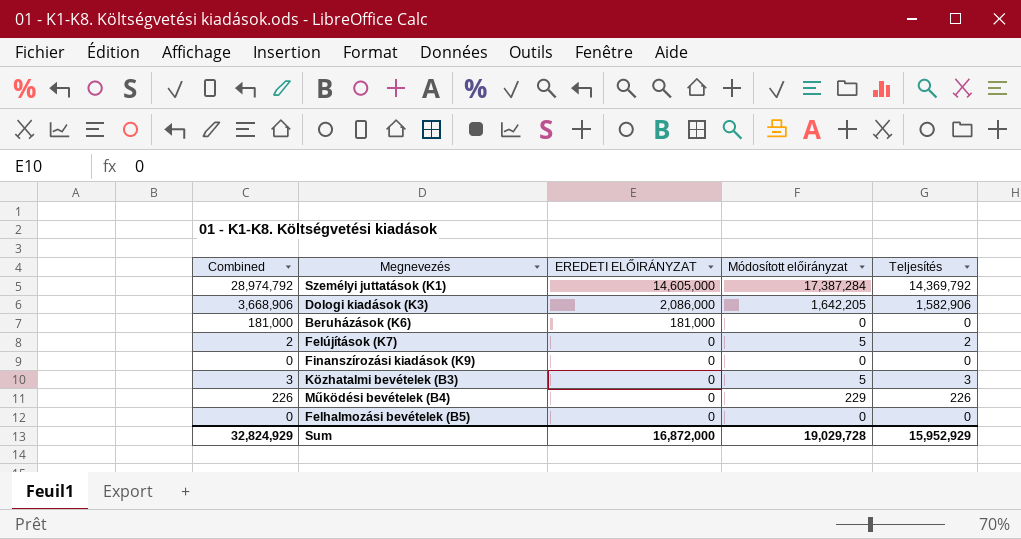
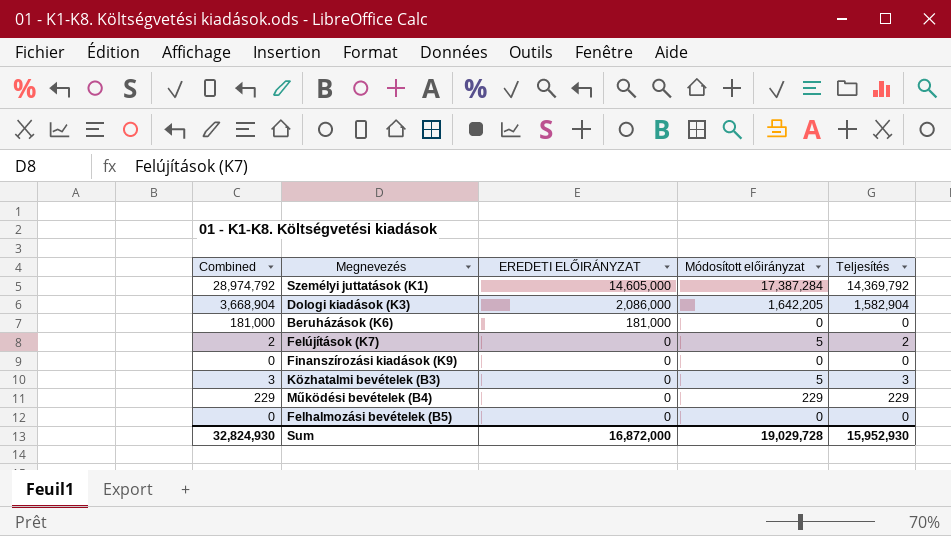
Dologi kiadások (K3) | Combined: 3,668,906 -> 3,668,904
Dologi kiadások (K3) | Teljesítés: 1,582,906 -> 1,582,904
Működési bevételek (B4) | Combined: 226 -> 229
Működési bevételek (B4) | Teljesítés: 226 -> 229
Sum | Combined: 32,824,929 -> 32,824,930
Sum | Teljesítés: 15,952,929 -> 15,952,930

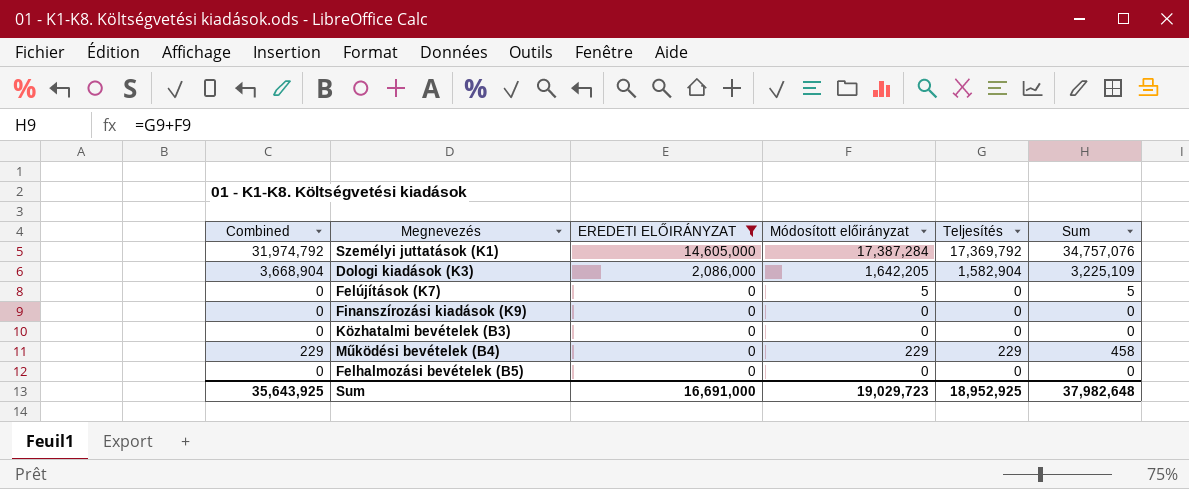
filter: none -> EREDETI ELŐIRÁNYZAT != 181,000
column Sum | formula: none -> [Módosított előirányzat] + [Teljesítés]
Személyi juttatások (K1) | Combined: 28,974,792 -> 31,974,792
Személyi juttatások (K1) | Teljesítés: 14,369,792 -> 17,369,792
Felújítások (K7) | Combined: 2 -> 0
Felújítások (K7) | Teljesítés: 2 -> 0
Közhatalmi bevételek (B3) | Combined: 3 -> 0
Közhatalmi bevételek (B3) | Módosított előirányzat: 5 -> 0
Közhatalmi bevételek (B3) | Teljesítés: 3 -> 0
Sum | Combined: 32,824,930 -> 35,643,925
Sum | EREDETI ELŐIRÁNYZAT: 16,872,000 -> 16,691,000
Sum | Módosított előirányzat: 19,029,728 -> 19,029,723
Sum | Teljesítés: 15,952,930 -> 18,952,925

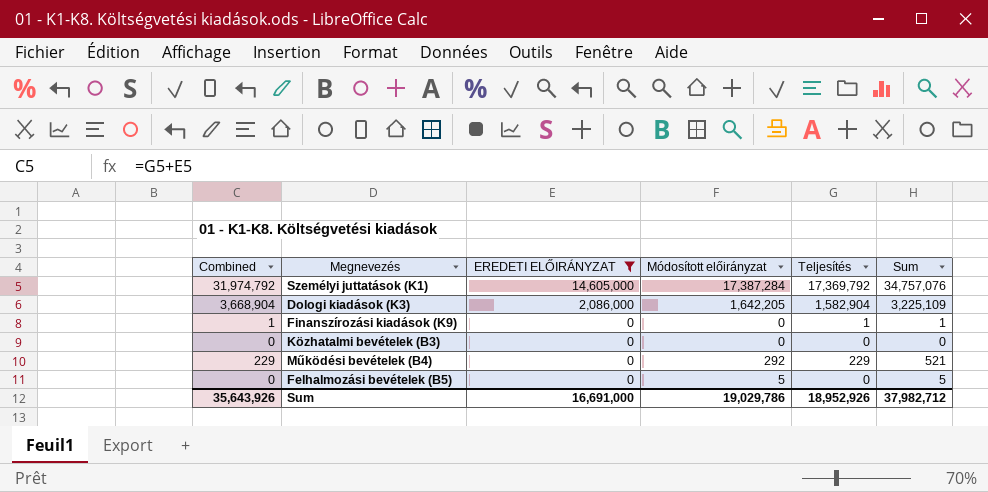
row Felújítások (K7): 0 | 0 | 5 | 0 | 5 -> none
Finanszírozási kiadások (K9) | Combined: 0 -> 1
Finanszírozási kiadások (K9) | Teljesítés: 0 -> 1
Finanszírozási kiadások (K9) | Sum: 0 -> 1
Működési bevételek (B4) | Módosított előirányzat: 229 -> 292
Működési bevételek (B4) | Sum: 458 -> 521
Felhalmozási bevételek (B5) | Módosított előirányzat: 0 -> 5
Felhalmozási bevételek (B5) | Sum: 0 -> 5
Sum | Combined: 35,643,925 -> 35,643,926
Sum | Módosított előirányzat: 19,029,723 -> 19,029,786
Sum | Teljesítés: 18,952,925 -> 18,952,926
Sum | Sum: 37,982,648 -> 37,982,712

